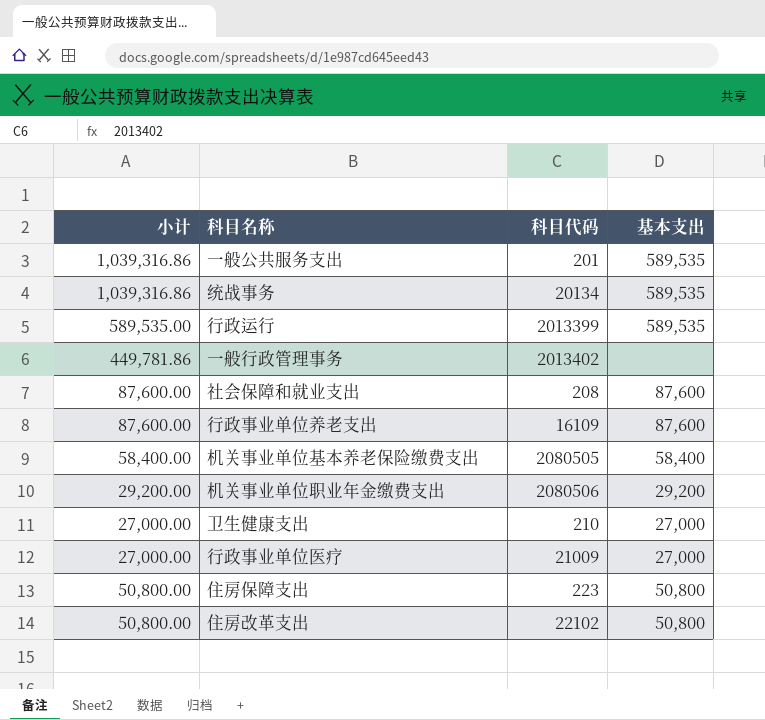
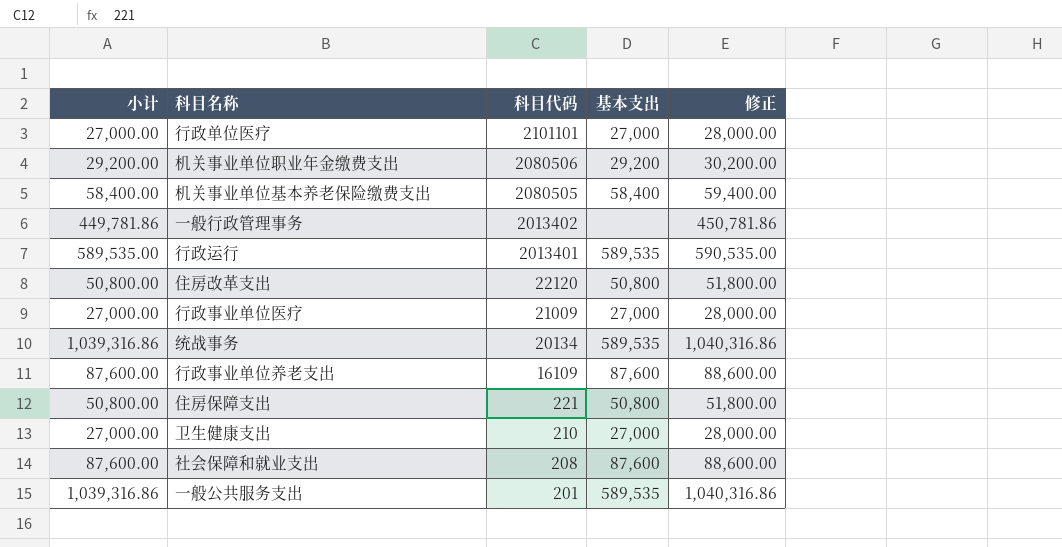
row order: none -> 科目代码 descending
column 修正 | formula: none -> [小计] + 1000
row 行政单位医疗: none -> 27,000.00 | 2101101 | 27,000 | 28,000.00
行政运行 | 科目代码: 2013399 -> 2013401
住房改革支出 | 科目代码: 22102 -> 22120
住房保障支出 | 科目代码: 223 -> 221

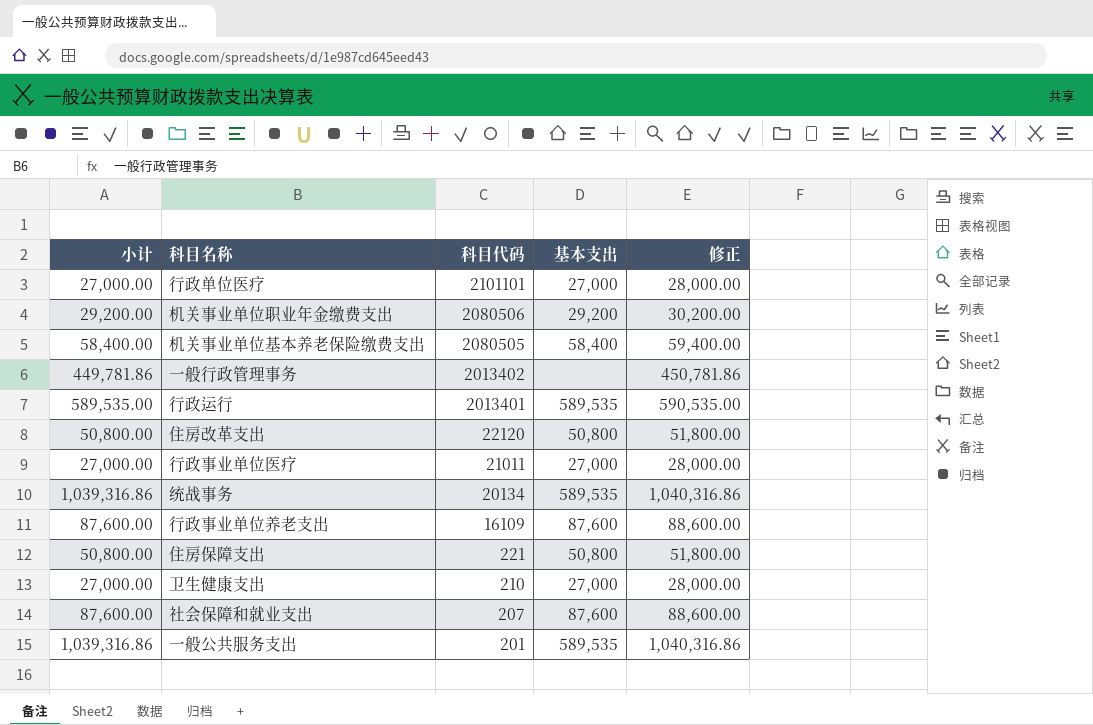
行政事业单位医疗 | 科目代码: 21009 -> 21011
社会保障和就业支出 | 科目代码: 208 -> 207

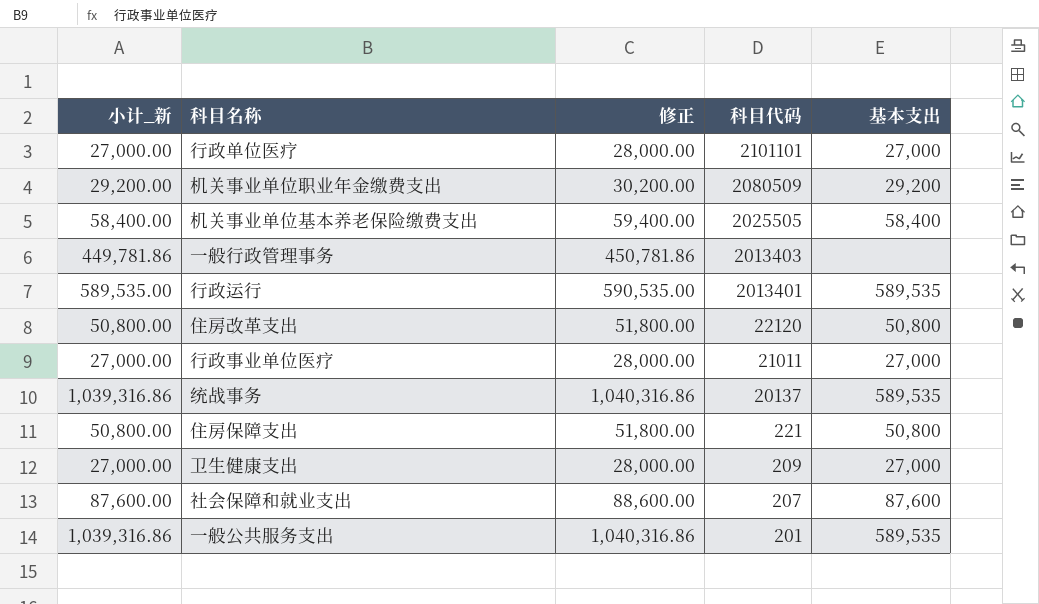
column name: 小计 -> 小计_新
column 修正 | position: 5 -> 3
row 行政事业单位养老支出: 87,600.00 | 16109 | 87,600 | 88,600.00 -> none
机关事业单位职业年金缴费支出 | 科目代码: 2080506 -> 2080509
机关事业单位基本养老保险缴费支出 | 科目代码: 2080505 -> 2025505
一般行政管理事务 | 科目代码: 2013402 -> 2013403
统战事务 | 科目代码: 20134 -> 20137
卫生健康支出 | 科目代码: 210 -> 209

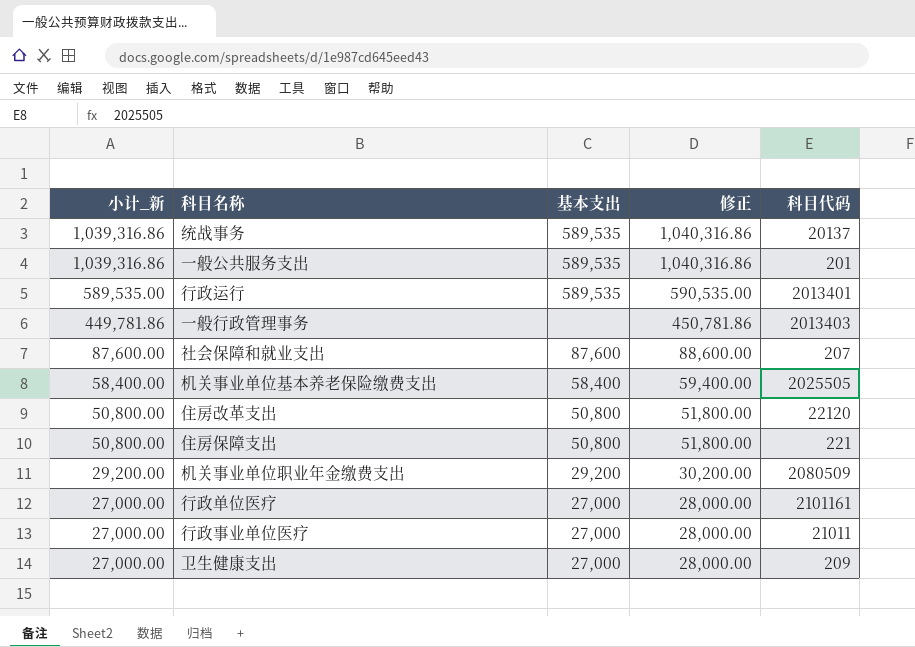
row order: 科目代码 descending -> 小计_新 descending
column 基本支出 | position: 5 -> 3
行政单位医疗 | 科目代码: 2101101 -> 2101161

